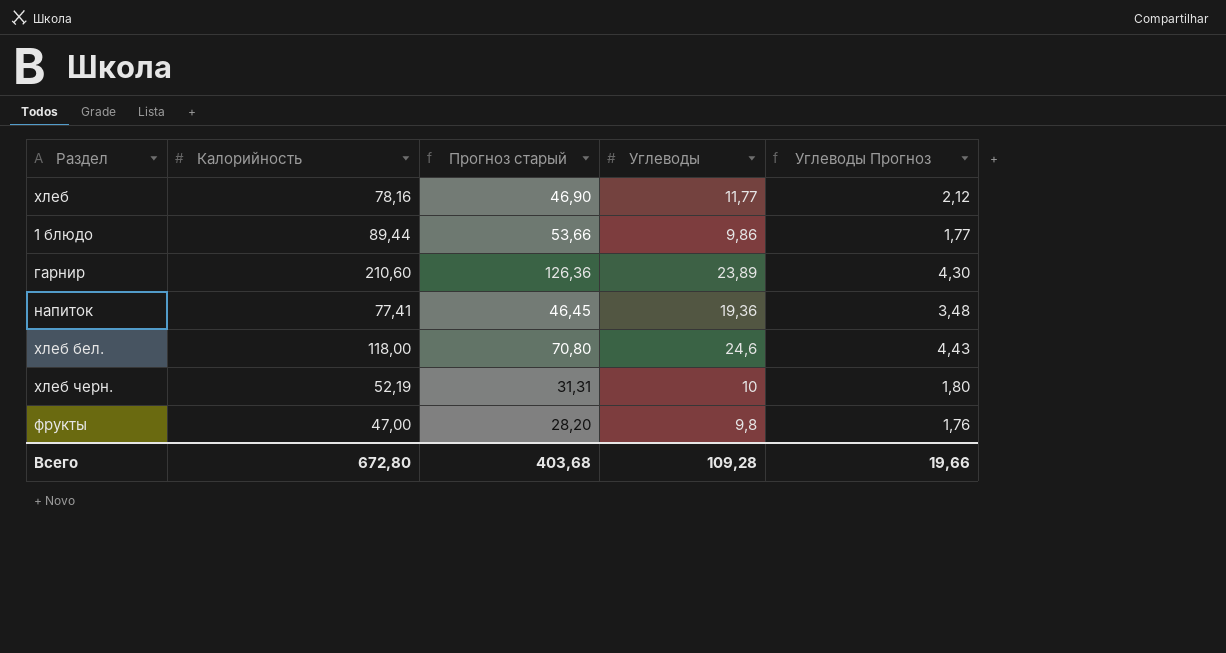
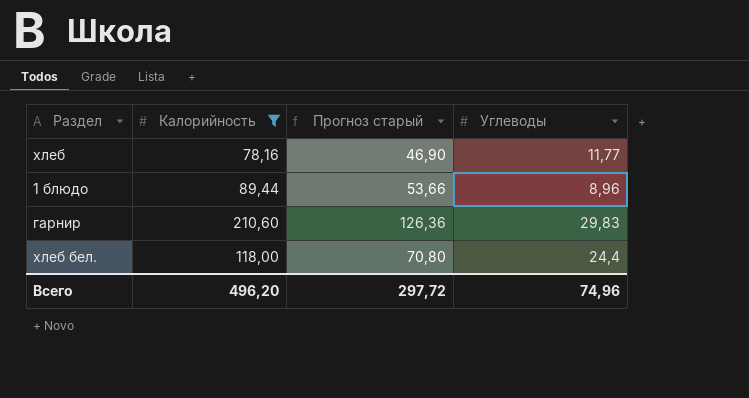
filter: none -> Калорийность >= 78,16
column Углеводы Прогноз | formula: [Углеводы] * 0,18 -> none
1 блюдо | Углеводы: 9,86 -> 8,96
гарнир | Углеводы: 23,89 -> 29,83
хлеб бел. | Углеводы: 24,6 -> 24,4
Всего | Калорийность: 672,80 -> 496,20
Всего | Прогноз старый: 403,68 -> 297,72
Всего | Углеводы: 109,28 -> 74,96

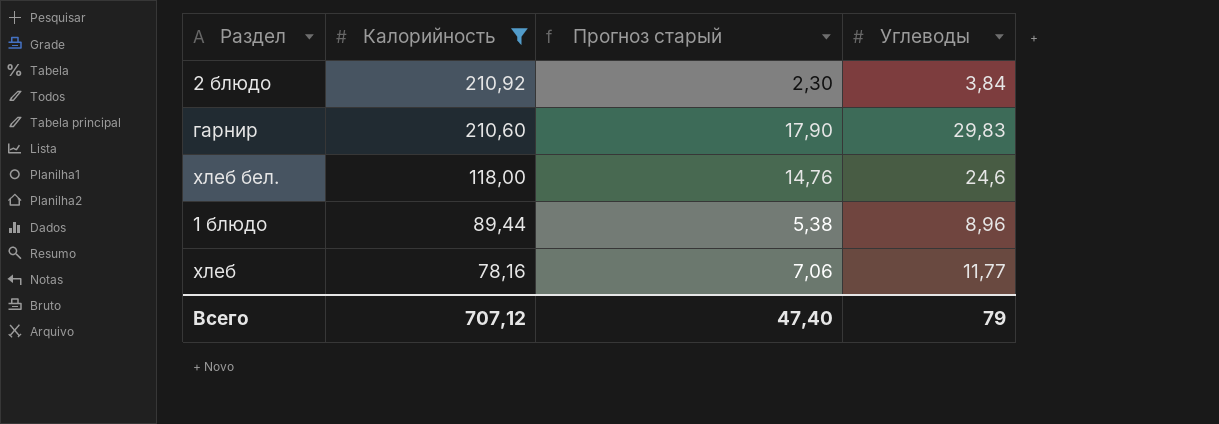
row order: none -> Калорийность descending
column Прогноз старый | formula: [Калорийность] * 0,6 -> [Углеводы] * 0,6
row 2 блюдо: none -> 210,92 | 2,30 | 3,84
хлеб бел. | Углеводы: 24,4 -> 24,6
Всего | Калорийность: 496,20 -> 707,12
Всего | Прогноз старый: 297,72 -> 47,40
Всего | Углеводы: 74,96 -> 79

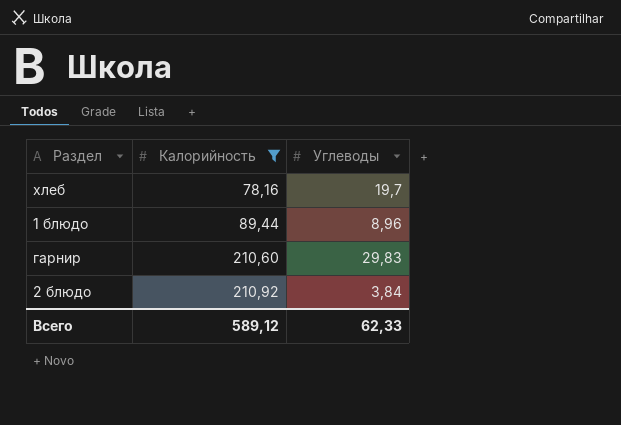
row order: Калорийность descending -> Калорийность ascending
column Прогноз старый | formula: [Углеводы] * 0,6 -> none
row хлеб бел.: 118,00 | 14,76 | 24,6 -> none
хлеб | Углеводы: 11,77 -> 19,7
Всего | Калорийность: 707,12 -> 589,12
Всего | Углеводы: 79 -> 62,33

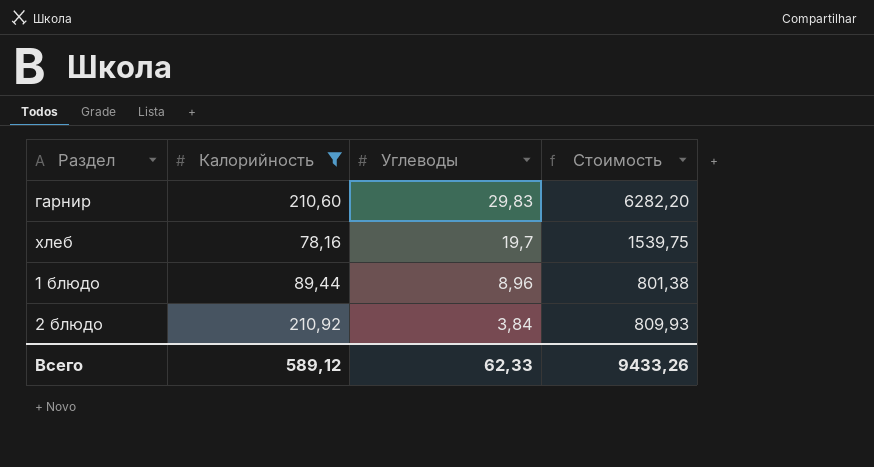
row order: Калорийность ascending -> Углеводы descending
column Стоимость | formula: none -> [Калорийность] * [Углеводы]

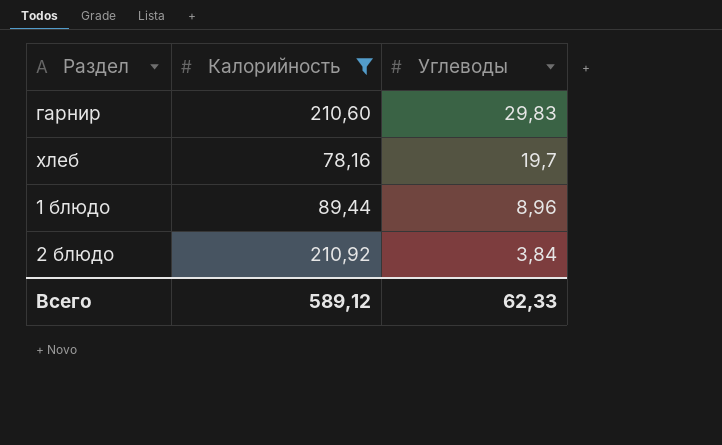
column Стоимость | formula: [Калорийность] * [Углеводы] -> none

